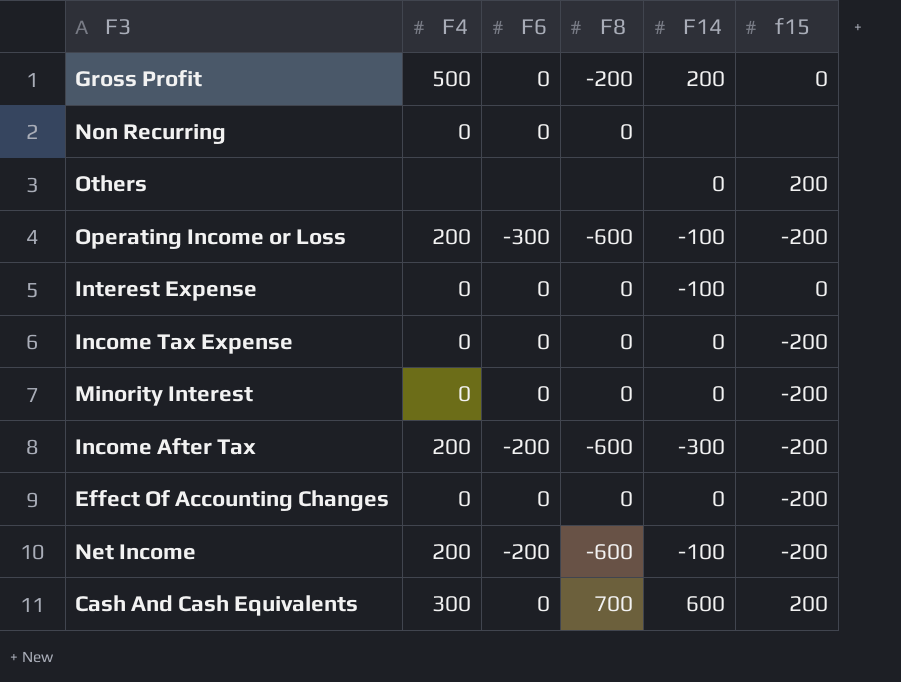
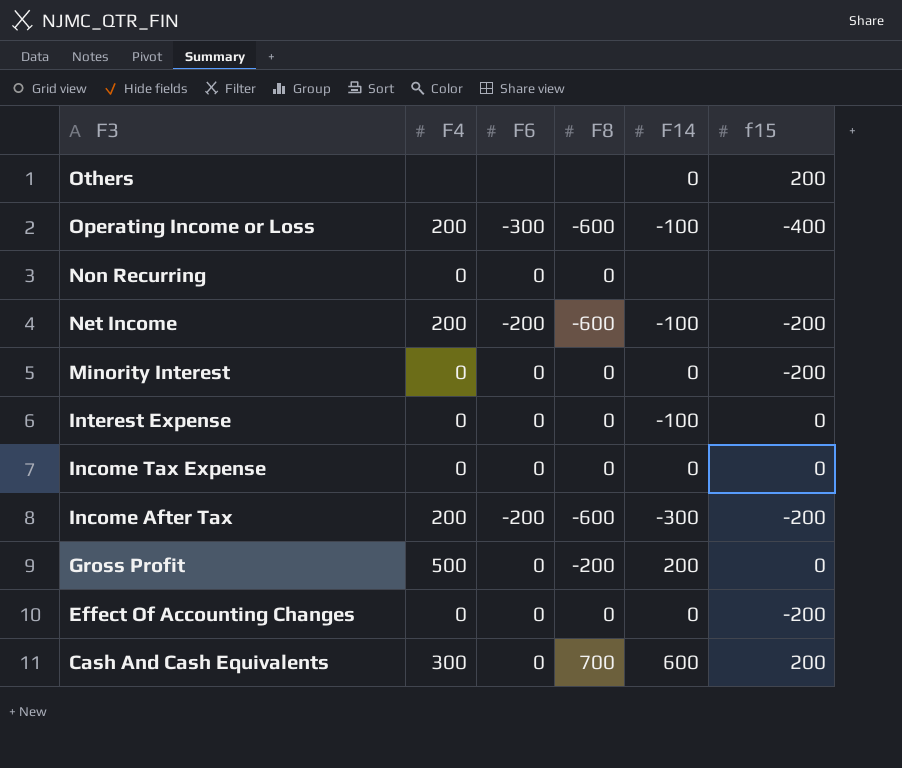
row order: none -> F3 descending
Operating Income or Loss | f15: -200 -> -400
Income Tax Expense | f15: -200 -> 0

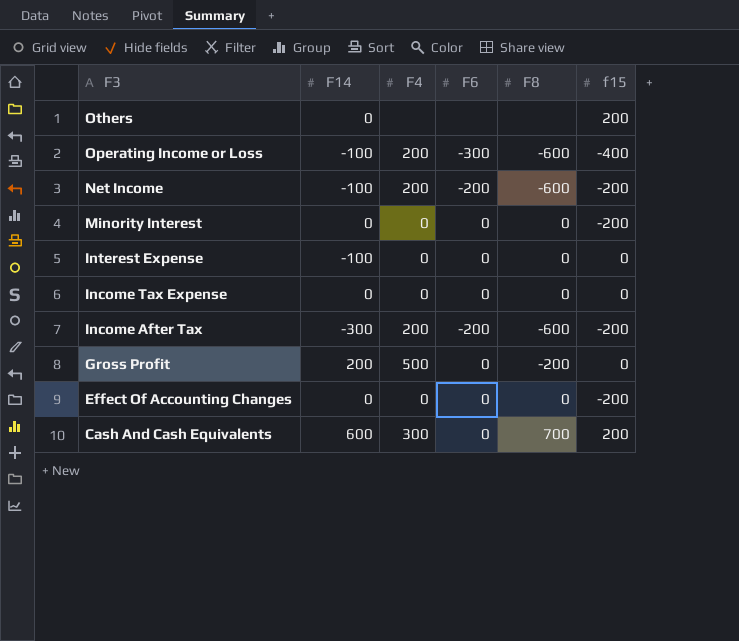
column F14 | position: 5 -> 2
row Non Recurring: 0 | 0 | 0 | none | none -> none

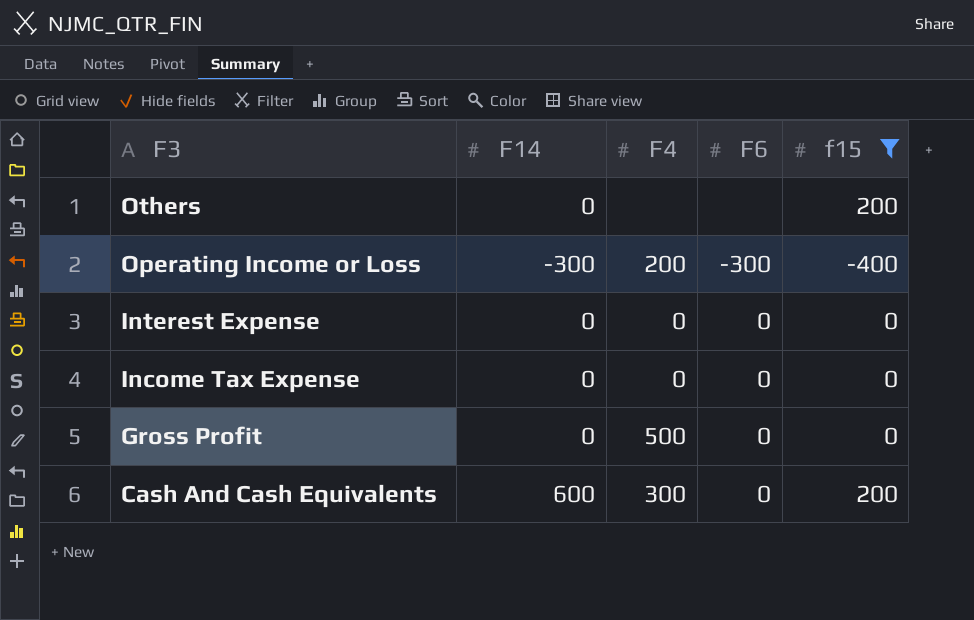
filter: none -> f15 != -200
column F8 | position: 5 -> none
Operating Income or Loss | F14: -100 -> -300
Interest Expense | F14: -100 -> 0
Gross Profit | F14: 200 -> 0

